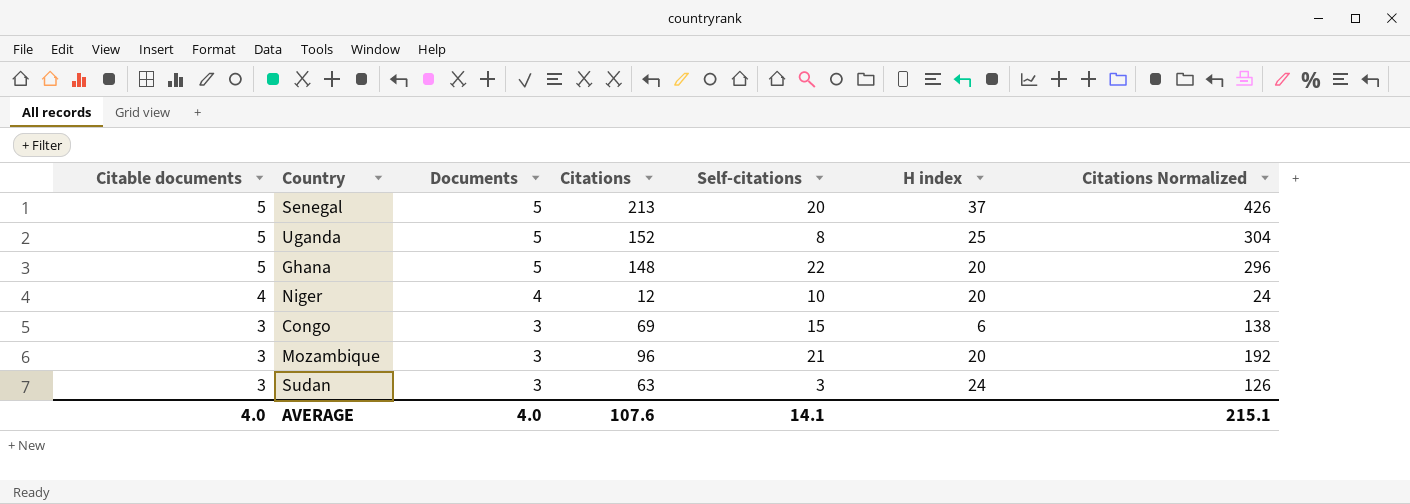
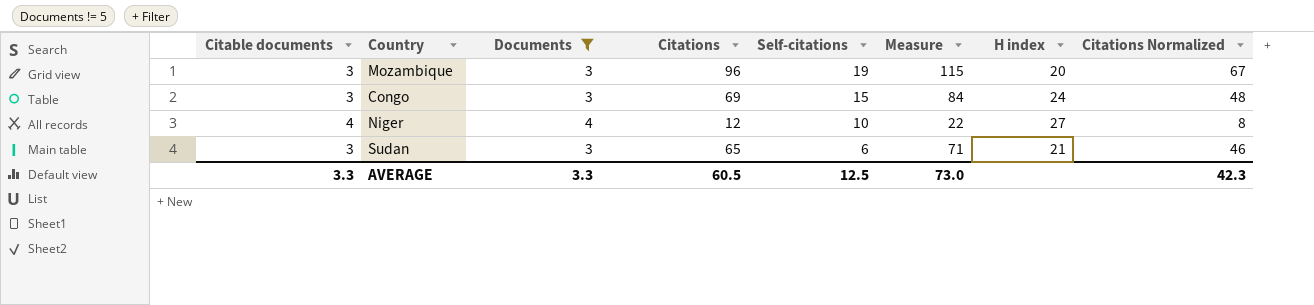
filter: none -> Documents != 5
row order: Citable documents descending -> Self-citations descending
column Measure | formula: none -> [Citations] + [Self-citations]
column Citations Normalized | formula: [Citations] * 2 -> [Citations] * 0.7
Mozambique | Self-citations: 21 -> 19
Congo | H index: 6 -> 24
Niger | H index: 20 -> 27
Sudan | Citations: 63 -> 65
Sudan | Self-citations: 3 -> 6
Sudan | H index: 24 -> 21
AVERAGE | Citable documents: 4.0 -> 3.3
AVERAGE | Documents: 4.0 -> 3.3
AVERAGE | Citations: 107.6 -> 60.5
AVERAGE | Self-citations: 14.1 -> 12.5
AVERAGE | Citations Normalized: 215.1 -> 42.3

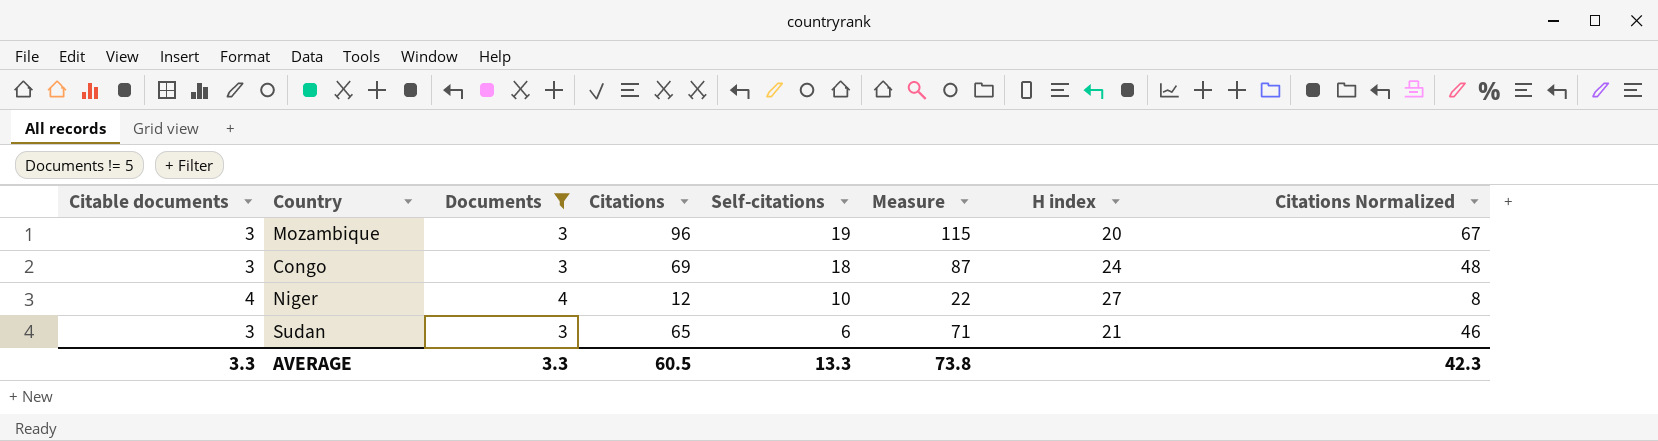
Congo | Self-citations: 15 -> 18
Congo | Measure: 84 -> 87
AVERAGE | Self-citations: 12.5 -> 13.3
AVERAGE | Measure: 73.0 -> 73.8

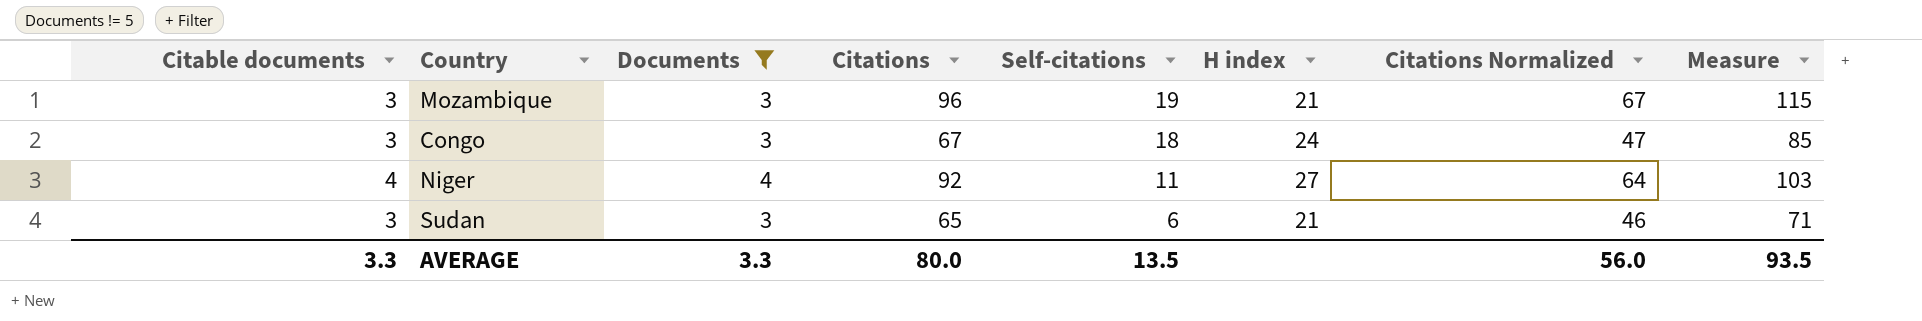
column Measure | position: 6 -> 8
Mozambique | H index: 20 -> 21
Congo | Citations: 69 -> 67
Congo | Citations Normalized: 48 -> 47
Congo | Measure: 87 -> 85
Niger | Citations: 12 -> 92
Niger | Self-citations: 10 -> 11
Niger | Citations Normalized: 8 -> 64
Niger | Measure: 22 -> 103
AVERAGE | Citations: 60.5 -> 80.0
AVERAGE | Self-citations: 13.3 -> 13.5
AVERAGE | Citations Normalized: 42.3 -> 56.0
AVERAGE | Measure: 73.8 -> 93.5

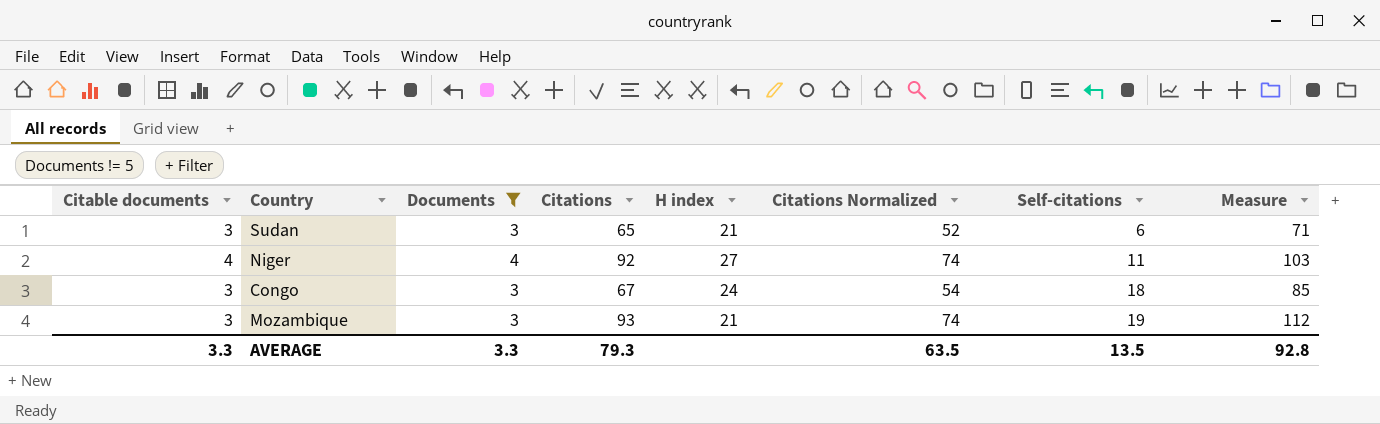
row order: Self-citations descending -> Self-citations ascending
column Citations Normalized | formula: [Citations] * 0.7 -> [Citations] * 0.8
column Self-citations | position: 5 -> 7
Mozambique | Citations: 96 -> 93
Mozambique | Measure: 115 -> 112
AVERAGE | Citations: 80.0 -> 79.3
AVERAGE | Citations Normalized: 56.0 -> 63.5
AVERAGE | Measure: 93.5 -> 92.8

